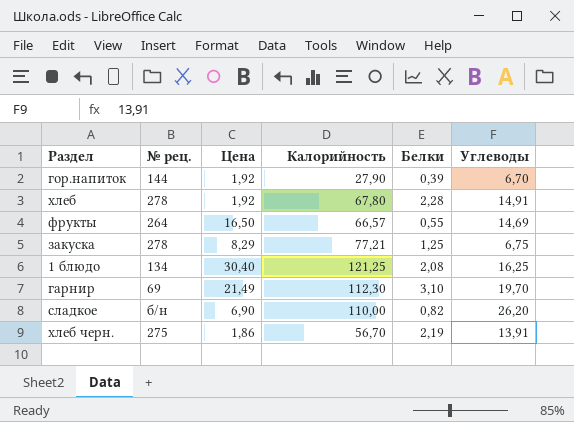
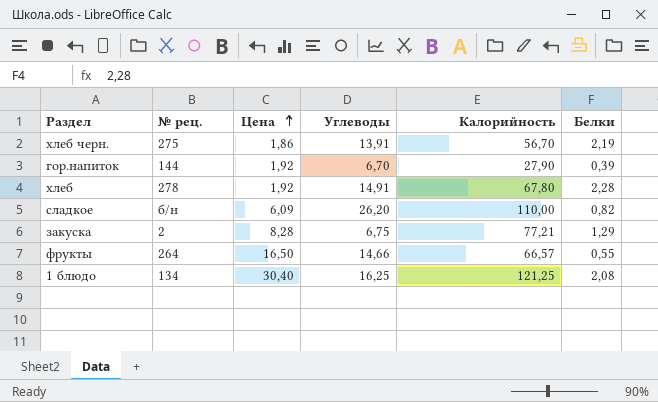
row order: none -> Цена ascending
column Углеводы | position: 6 -> 4
row гарнир: 69 | 21,49 | 112,30 | 3,10 | 19,70 -> none
сладкое | Цена: 6,90 -> 6,09
закуска | № рец.: 278 -> 2
закуска | Цена: 8,29 -> 8,28
закуска | Белки: 1,25 -> 1,29
фрукты | Углеводы: 14,69 -> 14,66

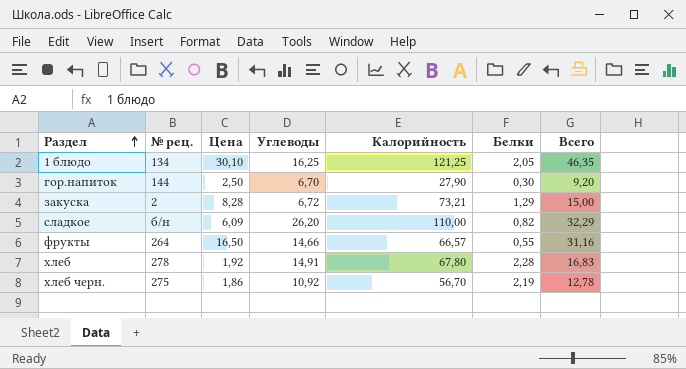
row order: Цена ascending -> Раздел ascending
column Всего | formula: none -> [Цена] + [Углеводы]
1 блюдо | Цена: 30,40 -> 30,10
1 блюдо | Белки: 2,08 -> 2,05
гор.напиток | Цена: 1,92 -> 2,50
гор.напиток | Белки: 0,39 -> 0,30
закуска | Углеводы: 6,75 -> 6,72
закуска | Калорийность: 77,21 -> 73,21
хлеб черн. | Углеводы: 13,91 -> 10,92

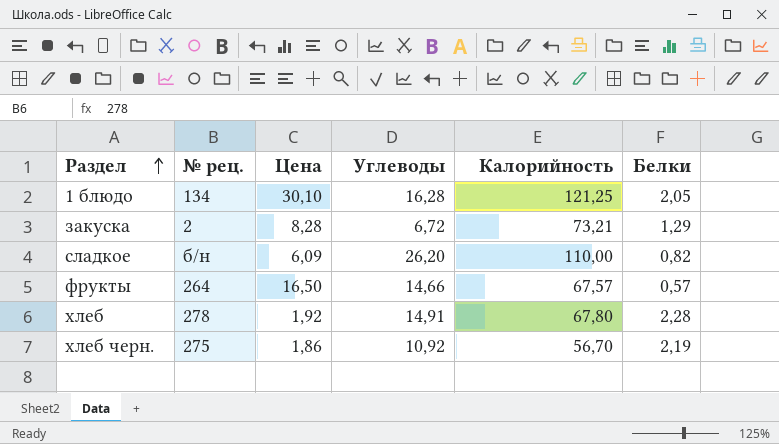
column Всего | formula: [Цена] + [Углеводы] -> none
row гор.напиток: 144 | 2,50 | 6,70 | 27,90 | 0,30 | 9,20 -> none
1 блюдо | Углеводы: 16,25 -> 16,28
фрукты | Калорийность: 66,57 -> 67,57
фрукты | Белки: 0,55 -> 0,57

